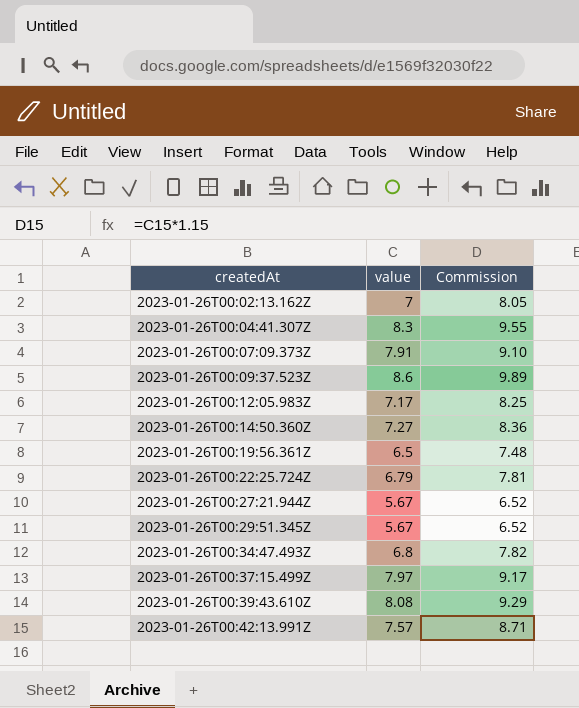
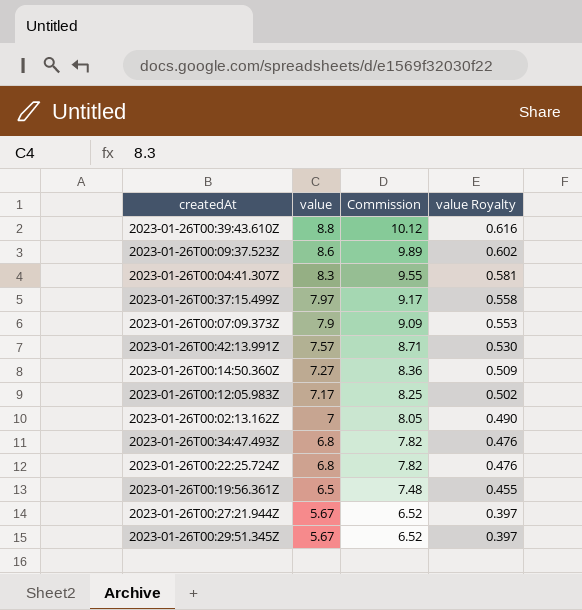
row order: createdAt ascending -> value descending
column value Royalty | formula: none -> [value] * 0.07
2023-01-26T00:39:43.610Z | value: 8.08 -> 8.8
2023-01-26T00:39:43.610Z | Commission: 9.29 -> 10.12
2023-01-26T00:07:09.373Z | value: 7.91 -> 7.9
2023-01-26T00:07:09.373Z | Commission: 9.10 -> 9.09
2023-01-26T00:22:25.724Z | value: 6.79 -> 6.8
2023-01-26T00:22:25.724Z | Commission: 7.81 -> 7.82

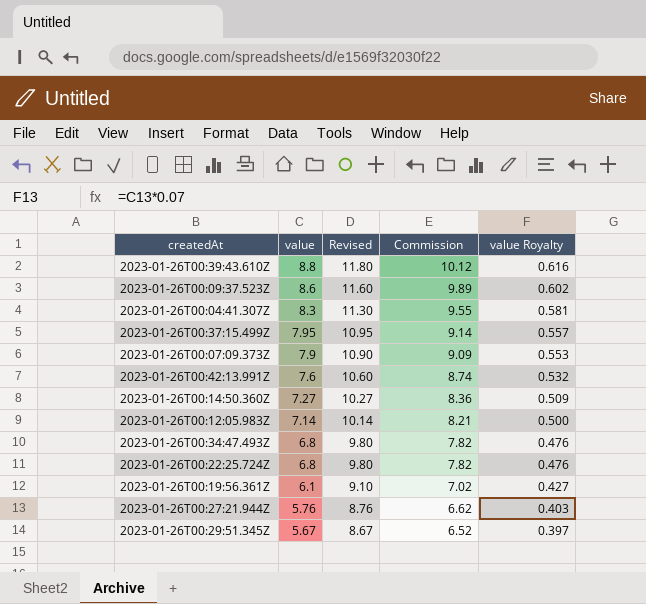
column Revised | formula: none -> [value] + 3
row 2023-01-26T00:02:13.162Z: 7 | 8.05 | 0.490 -> none
2023-01-26T00:37:15.499Z | value: 7.97 -> 7.95
2023-01-26T00:37:15.499Z | Commission: 9.17 -> 9.14
2023-01-26T00:37:15.499Z | value Royalty: 0.558 -> 0.557
2023-01-26T00:42:13.991Z | value: 7.57 -> 7.6
2023-01-26T00:42:13.991Z | Commission: 8.71 -> 8.74
2023-01-26T00:42:13.991Z | value Royalty: 0.530 -> 0.532
2023-01-26T00:12:05.983Z | value: 7.17 -> 7.14
2023-01-26T00:12:05.983Z | Commission: 8.25 -> 8.21
2023-01-26T00:12:05.983Z | value Royalty: 0.502 -> 0.500
2023-01-26T00:19:56.361Z | value: 6.5 -> 6.1
2023-01-26T00:19:56.361Z | Commission: 7.48 -> 7.02
2023-01-26T00:19:56.361Z | value Royalty: 0.455 -> 0.427
2023-01-26T00:27:21.944Z | value: 5.67 -> 5.76
2023-01-26T00:27:21.944Z | Commission: 6.52 -> 6.62
2023-01-26T00:27:21.944Z | value Royalty: 0.397 -> 0.403

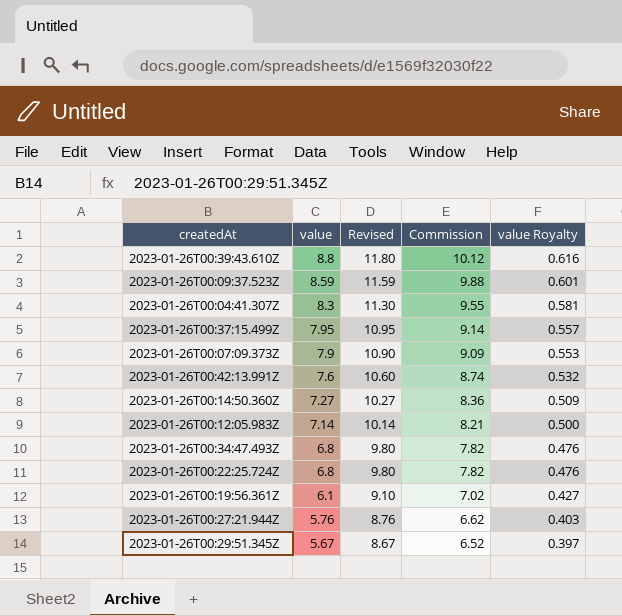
2023-01-26T00:09:37.523Z | value: 8.6 -> 8.59
2023-01-26T00:09:37.523Z | Revised: 11.60 -> 11.59
2023-01-26T00:09:37.523Z | Commission: 9.89 -> 9.88
2023-01-26T00:09:37.523Z | value Royalty: 0.602 -> 0.601

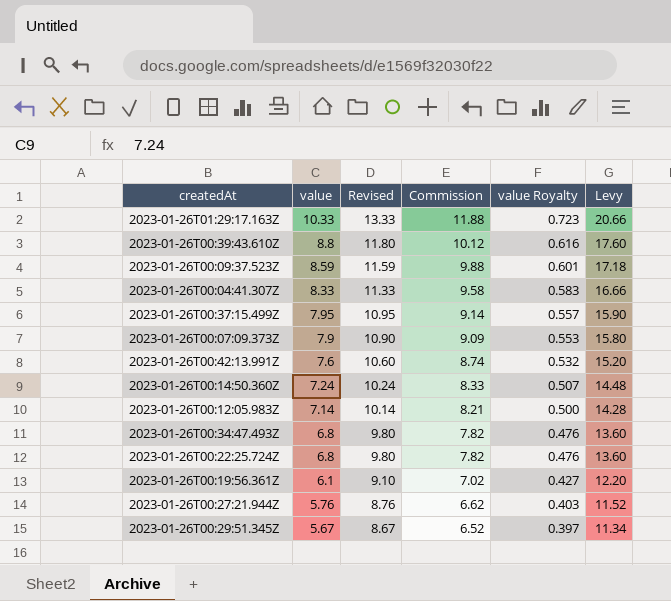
column Levy | formula: none -> [value] * 2
row 2023-01-26T01:29:17.163Z: none -> 10.33 | 13.33 | 11.88 | 0.723 | 20.66
2023-01-26T00:04:41.307Z | value: 8.3 -> 8.33
2023-01-26T00:04:41.307Z | Revised: 11.30 -> 11.33
2023-01-26T00:04:41.307Z | Commission: 9.55 -> 9.58
2023-01-26T00:04:41.307Z | value Royalty: 0.581 -> 0.583
2023-01-26T00:14:50.360Z | value: 7.27 -> 7.24
2023-01-26T00:14:50.360Z | Revised: 10.27 -> 10.24
2023-01-26T00:14:50.360Z | Commission: 8.36 -> 8.33
2023-01-26T00:14:50.360Z | value Royalty: 0.509 -> 0.507

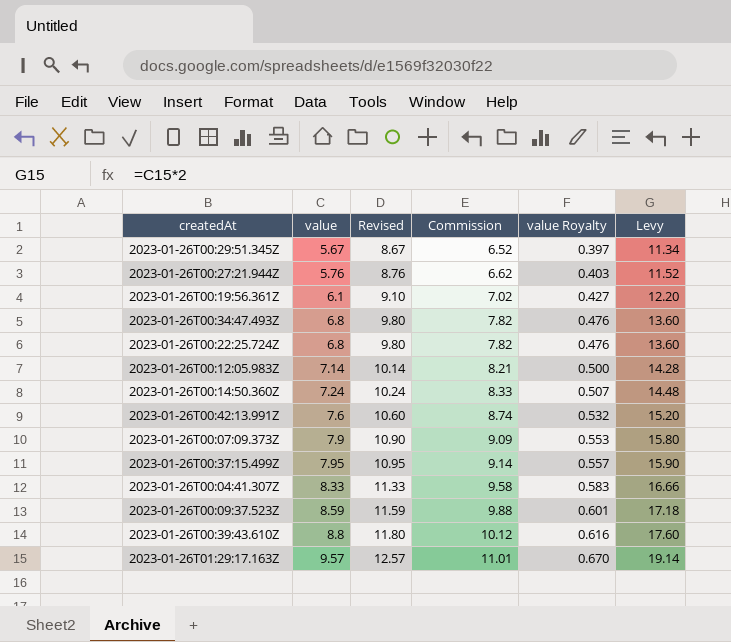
row order: value descending -> value ascending
2023-01-26T01:29:17.163Z | value: 10.33 -> 9.57
2023-01-26T01:29:17.163Z | Revised: 13.33 -> 12.57
2023-01-26T01:29:17.163Z | Commission: 11.88 -> 11.01
2023-01-26T01:29:17.163Z | value Royalty: 0.723 -> 0.670
2023-01-26T01:29:17.163Z | Levy: 20.66 -> 19.14

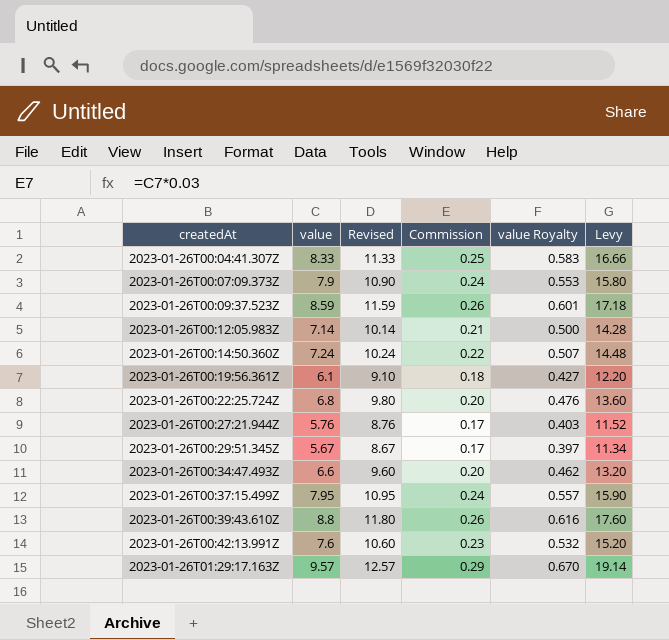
row order: value ascending -> createdAt ascending
column Commission | formula: [value] * 1.15 -> [value] * 0.03
2023-01-26T00:34:47.493Z | value: 6.8 -> 6.6
2023-01-26T00:34:47.493Z | Revised: 9.80 -> 9.60
2023-01-26T00:34:47.493Z | value Royalty: 0.476 -> 0.462
2023-01-26T00:34:47.493Z | Levy: 13.60 -> 13.20

